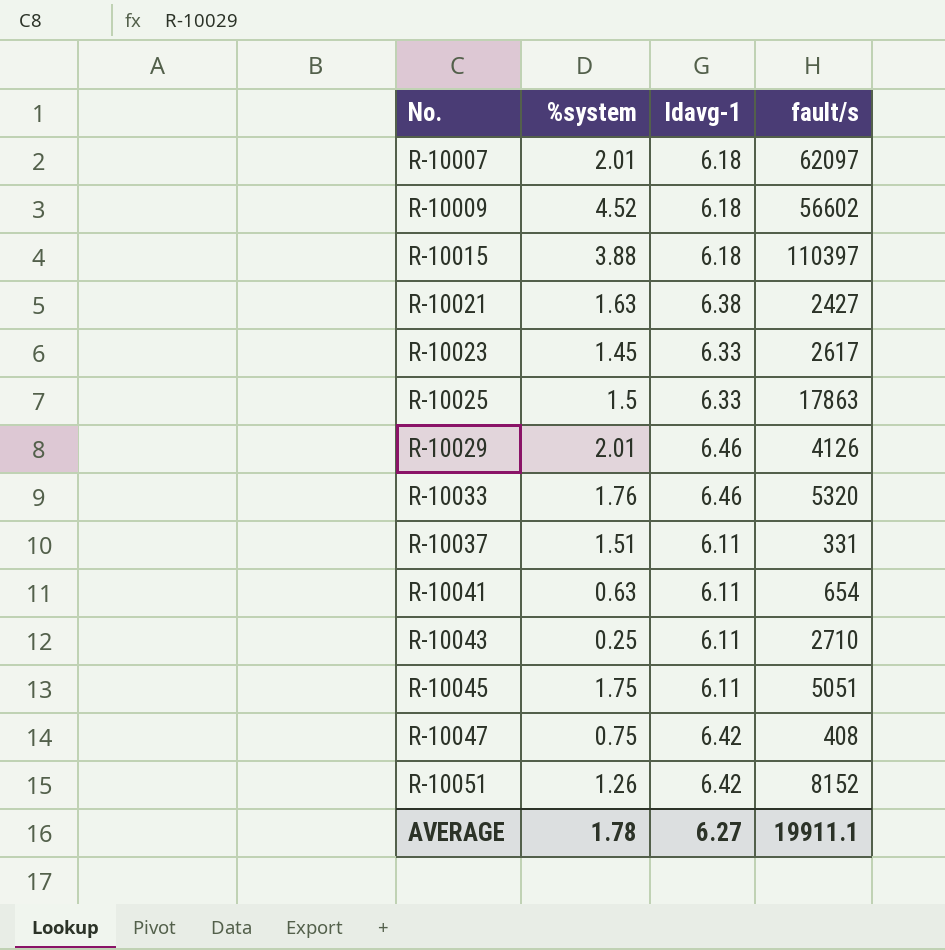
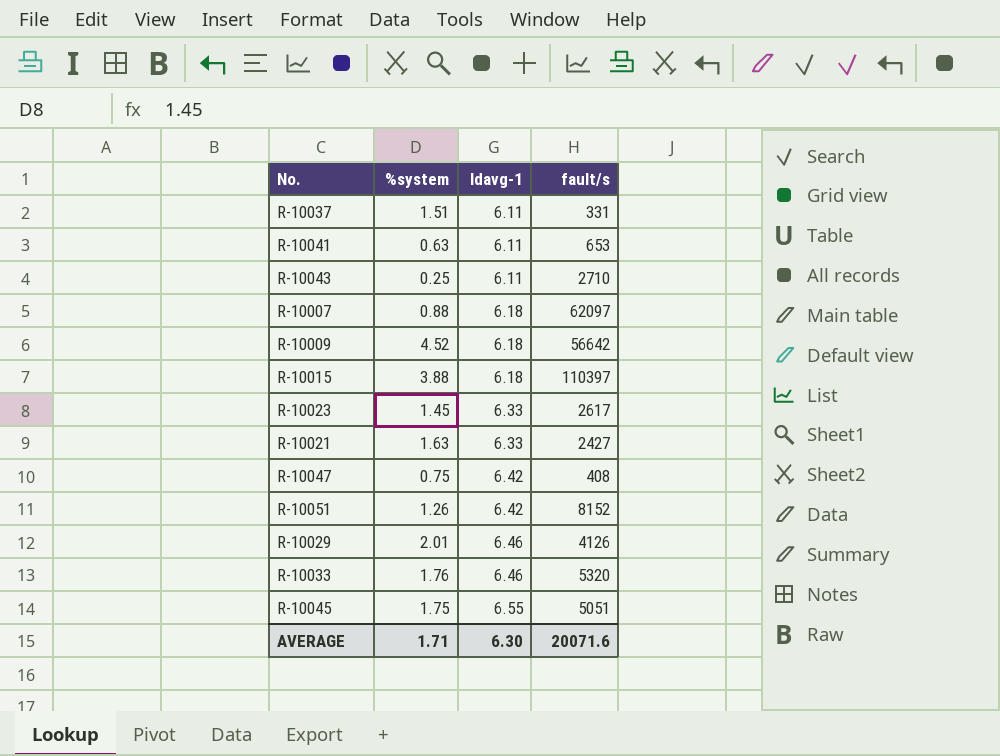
row order: No. ascending -> ldavg-1 ascending
row R-10025: 1.5 | 6.33 | 17863 -> none
R-10041 | fault/s: 654 -> 653
R-10007 | %system: 2.01 -> 0.88
R-10009 | fault/s: 56602 -> 56642
R-10021 | ldavg-1: 6.38 -> 6.33
R-10045 | ldavg-1: 6.11 -> 6.55
AVERAGE | %system: 1.78 -> 1.71
AVERAGE | ldavg-1: 6.27 -> 6.30
AVERAGE | fault/s: 19911.1 -> 20071.6

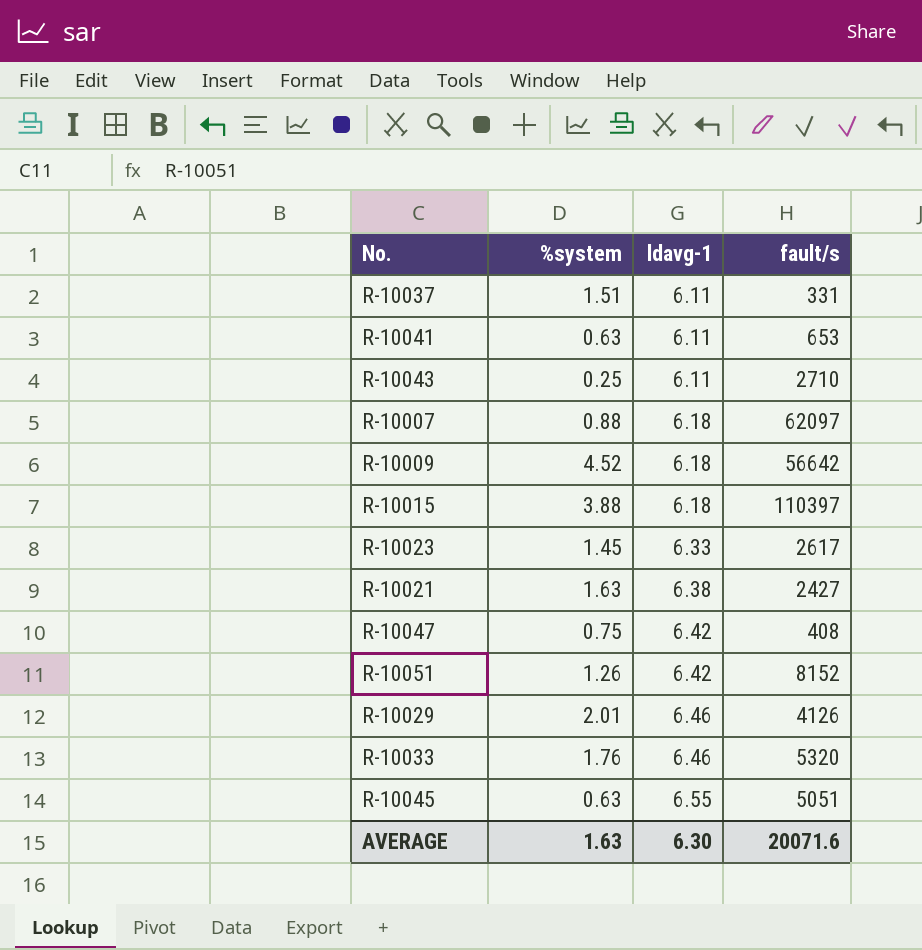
R-10021 | ldavg-1: 6.33 -> 6.38
R-10045 | %system: 1.75 -> 0.63
AVERAGE | %system: 1.71 -> 1.63

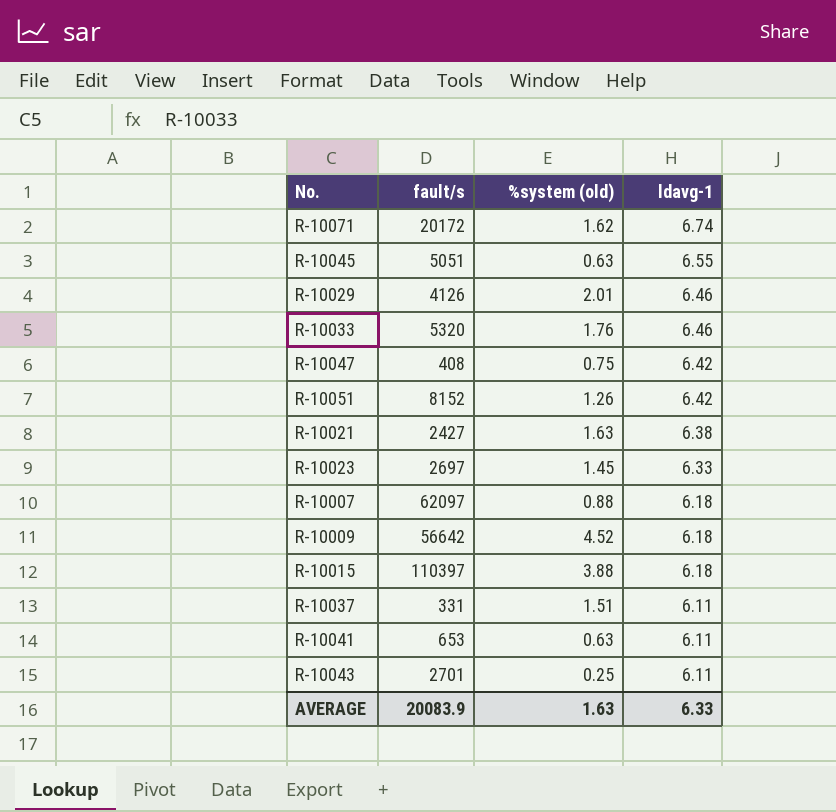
row order: ldavg-1 ascending -> ldavg-1 descending
column fault/s | position: 4 -> 2
column name: %system -> %system (old)
row R-10071: none -> 20172 | 1.62 | 6.74
R-10023 | fault/s: 2617 -> 2697
R-10043 | fault/s: 2710 -> 2701
AVERAGE | fault/s: 20071.6 -> 20083.9
AVERAGE | ldavg-1: 6.30 -> 6.33

